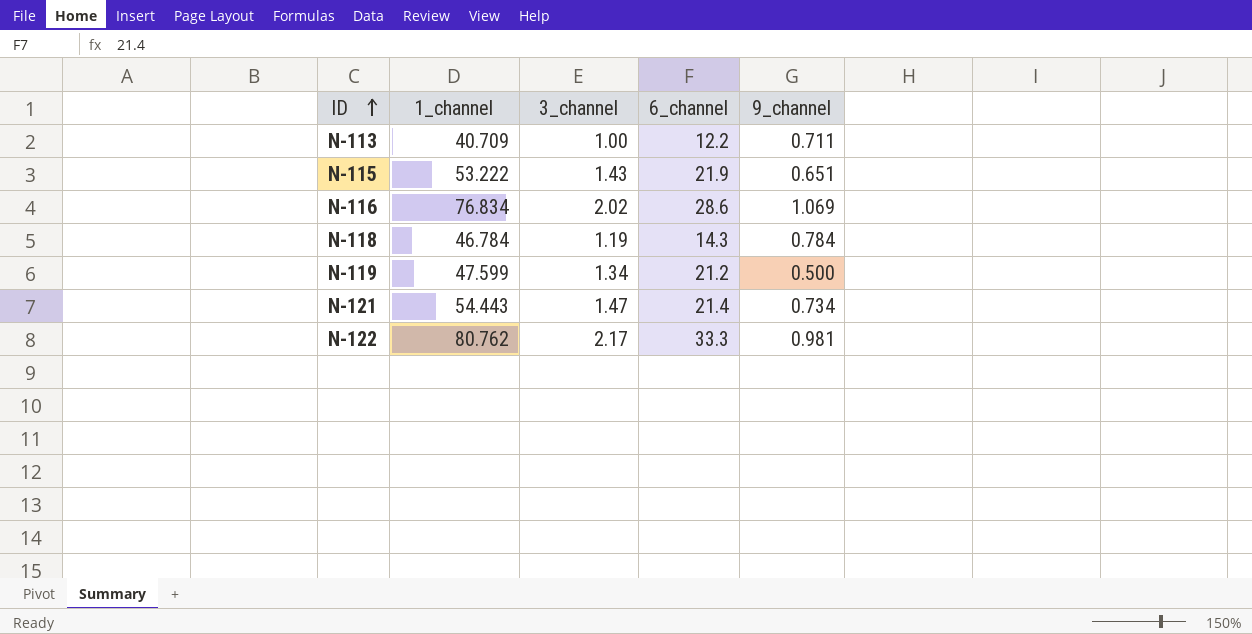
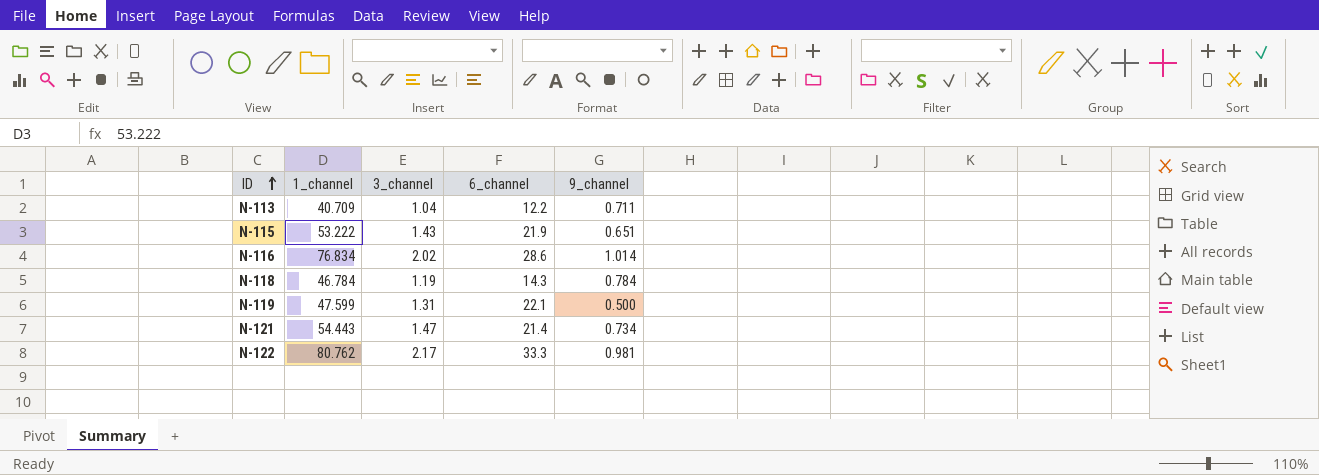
N-113 | 3_channel: 1.00 -> 1.04
N-116 | 9_channel: 1.069 -> 1.014
N-119 | 3_channel: 1.34 -> 1.31
N-119 | 6_channel: 21.2 -> 22.1

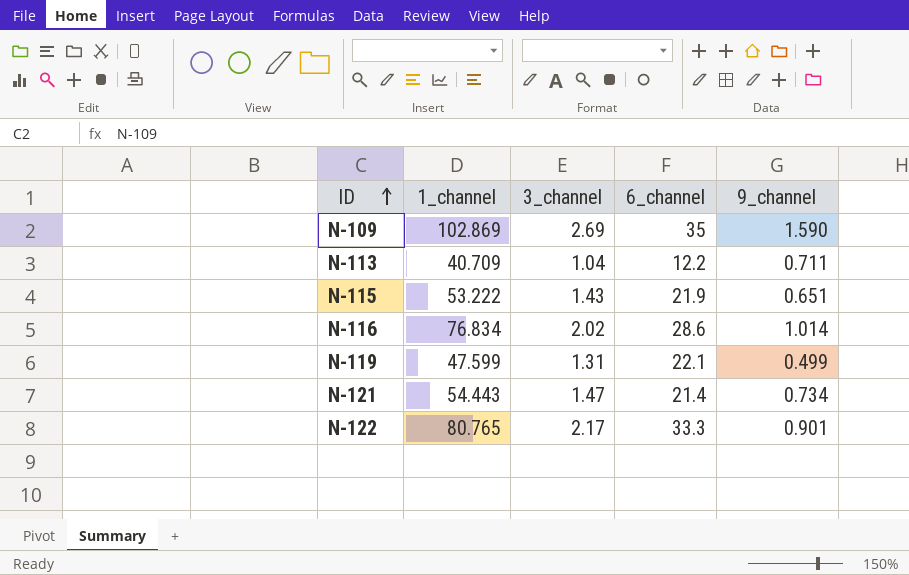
row N-118: 46.784 | 1.19 | 14.3 | 0.784 -> none
row N-109: none -> 102.869 | 2.69 | 35 | 1.590
N-119 | 9_channel: 0.500 -> 0.499
N-122 | 1_channel: 80.762 -> 80.765
N-122 | 9_channel: 0.981 -> 0.901

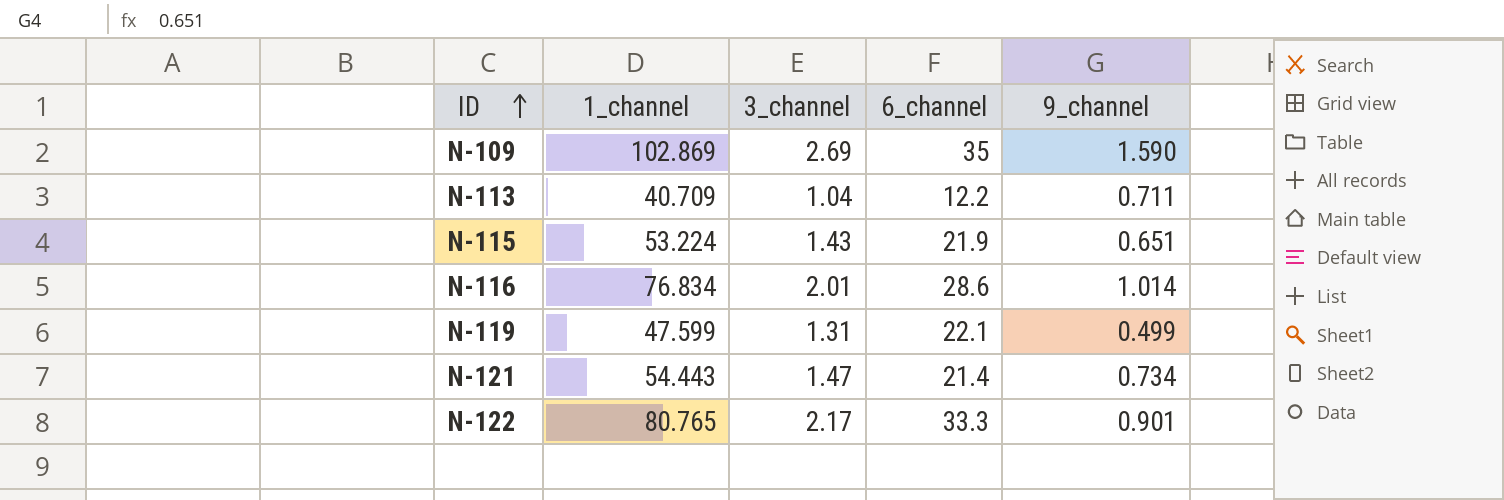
N-115 | 1_channel: 53.222 -> 53.224
N-116 | 3_channel: 2.02 -> 2.01

